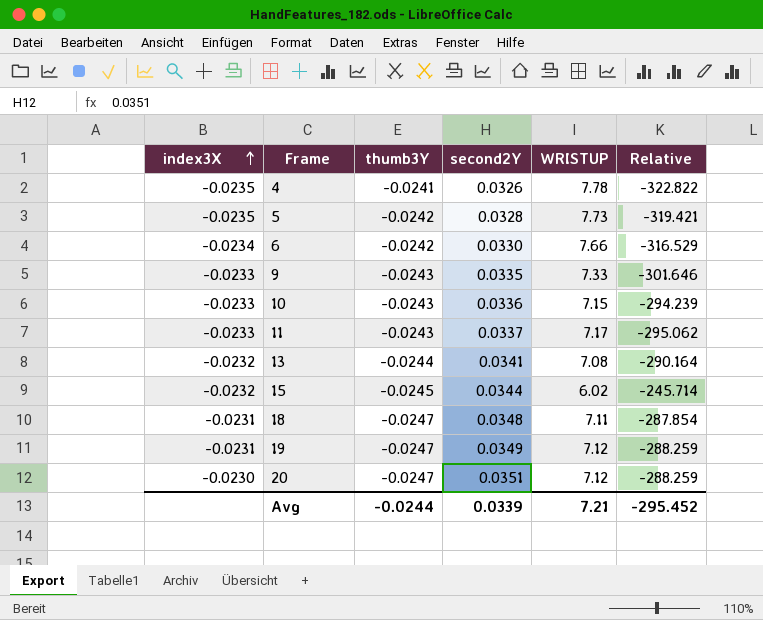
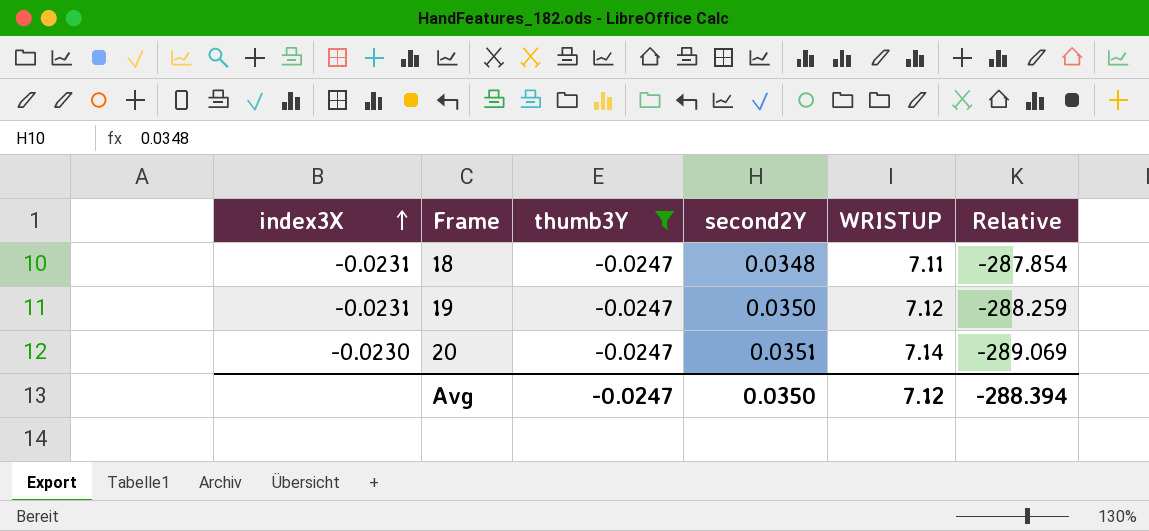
filter: none -> thumb3Y = -0.0247
19 | second2Y: 0.0349 -> 0.0350
20 | WRISTUP: 7.12 -> 7.14
20 | Relative: -288.259 -> -289.069
Avg | thumb3Y: -0.0244 -> -0.0247
Avg | second2Y: 0.0339 -> 0.0350
Avg | WRISTUP: 7.21 -> 7.12
Avg | Relative: -295.452 -> -288.394

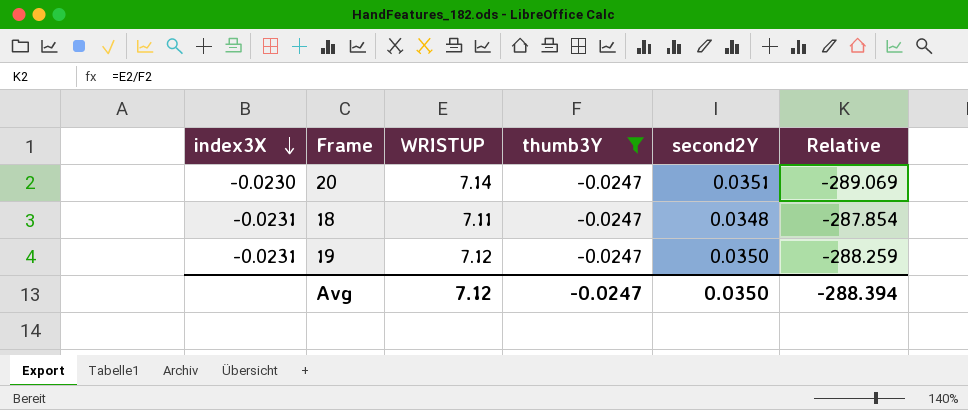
row order: index3X ascending -> index3X descending
column WRISTUP | position: 5 -> 3

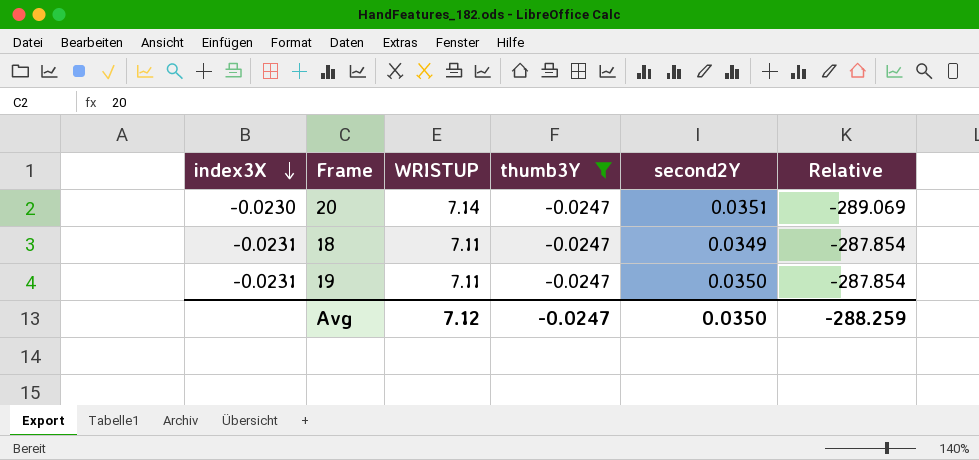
18 | second2Y: 0.0348 -> 0.0349
19 | WRISTUP: 7.12 -> 7.11
19 | Relative: -288.259 -> -287.854
Avg | Relative: -288.394 -> -288.259

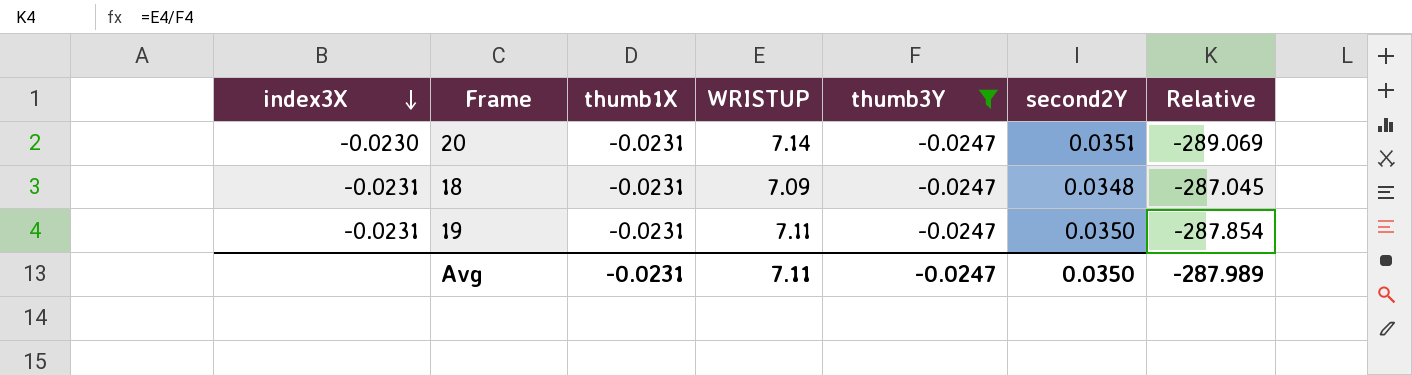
column thumb1X | position: none -> 3
18 | WRISTUP: 7.11 -> 7.09
18 | second2Y: 0.0349 -> 0.0348
18 | Relative: -287.854 -> -287.045
Avg | WRISTUP: 7.12 -> 7.11
Avg | Relative: -288.259 -> -287.989

